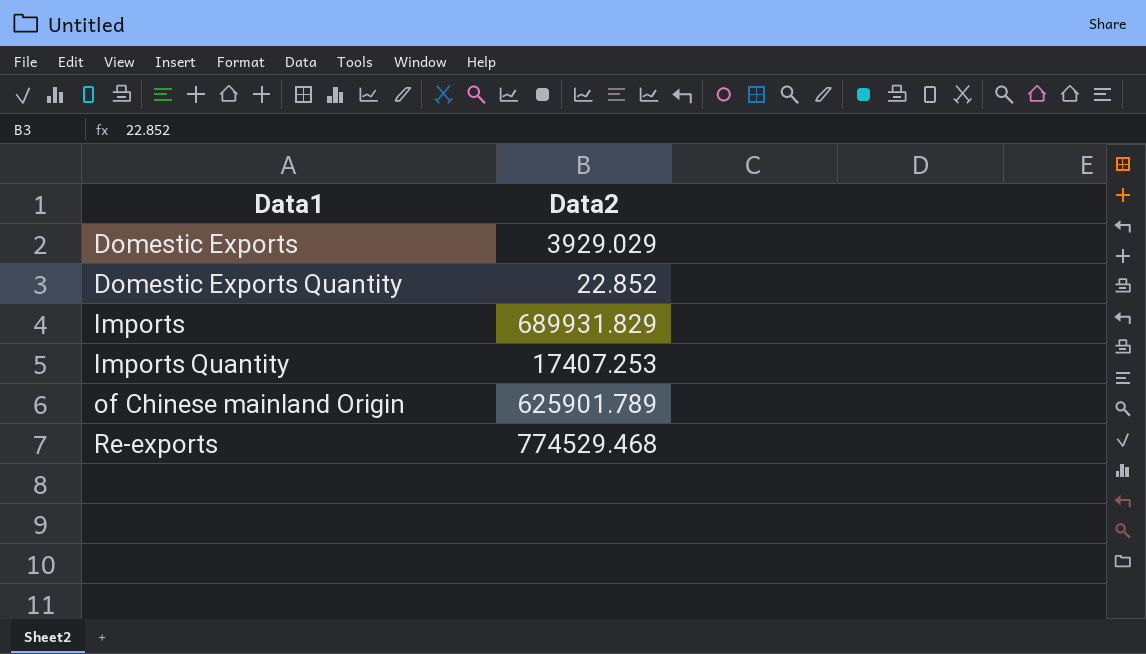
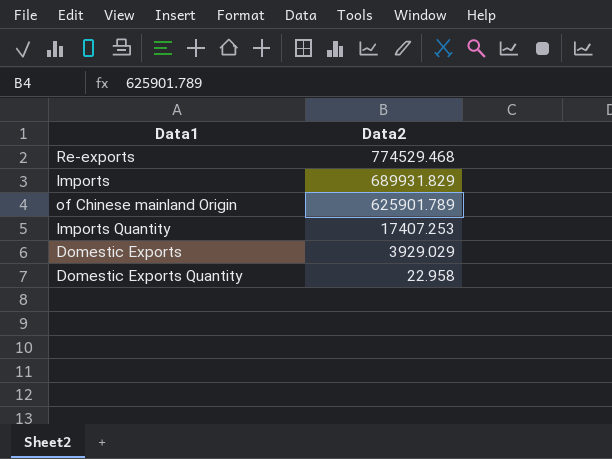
row order: Data1 ascending -> Data2 descending
Domestic Exports Quantity | Data2: 22.852 -> 22.958

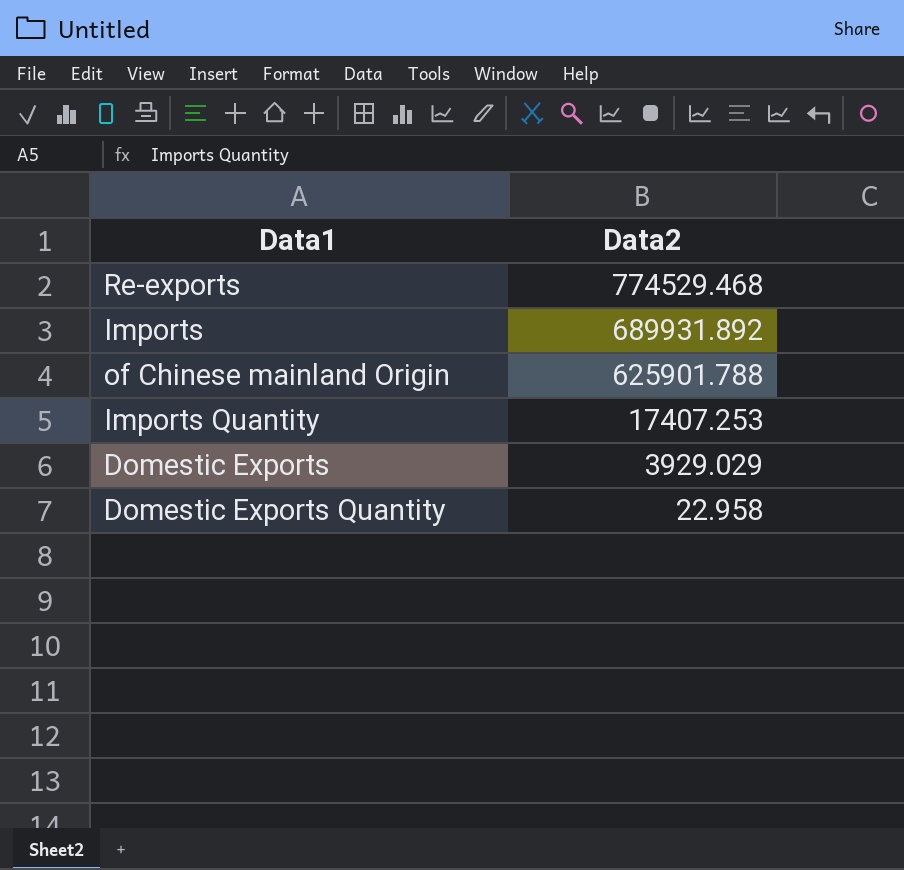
Imports | Data2: 689931.829 -> 689931.892
of Chinese mainland Origin | Data2: 625901.789 -> 625901.788

